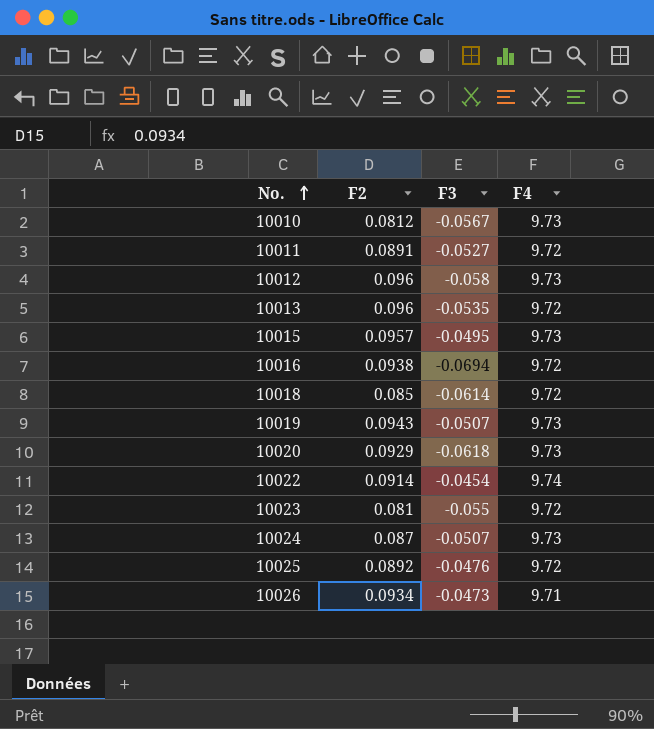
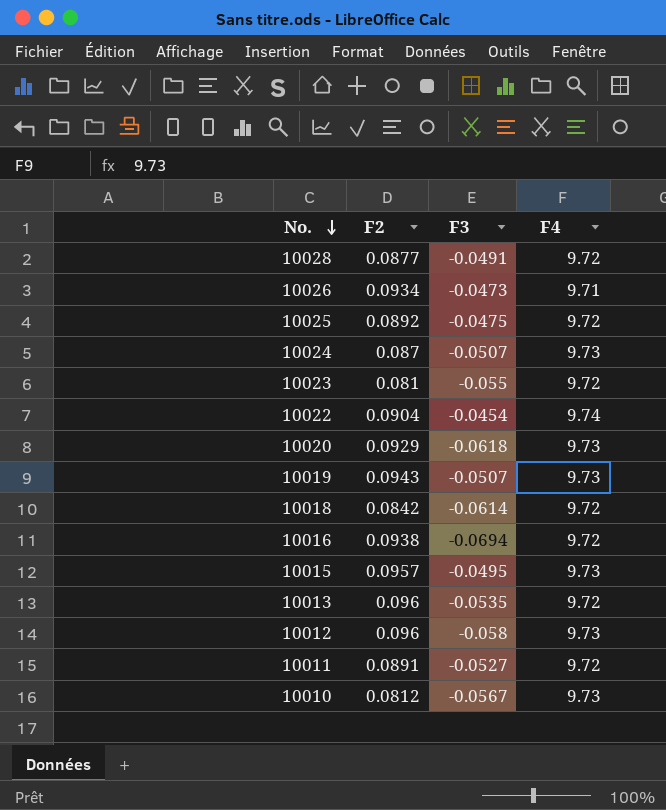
row order: No. ascending -> No. descending
row 10028: none -> 0.0877 | -0.0491 | 9.72
10025 | F3: -0.0476 -> -0.0475
10022 | F2: 0.0914 -> 0.0904
10018 | F2: 0.085 -> 0.0842

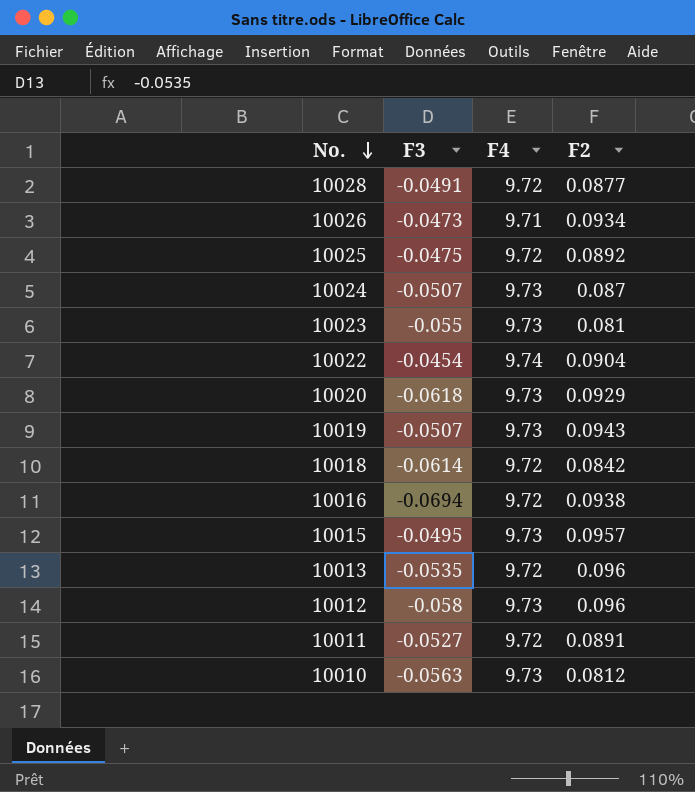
column F2 | position: 2 -> 4
10023 | F4: 9.72 -> 9.73
10010 | F3: -0.0567 -> -0.0563

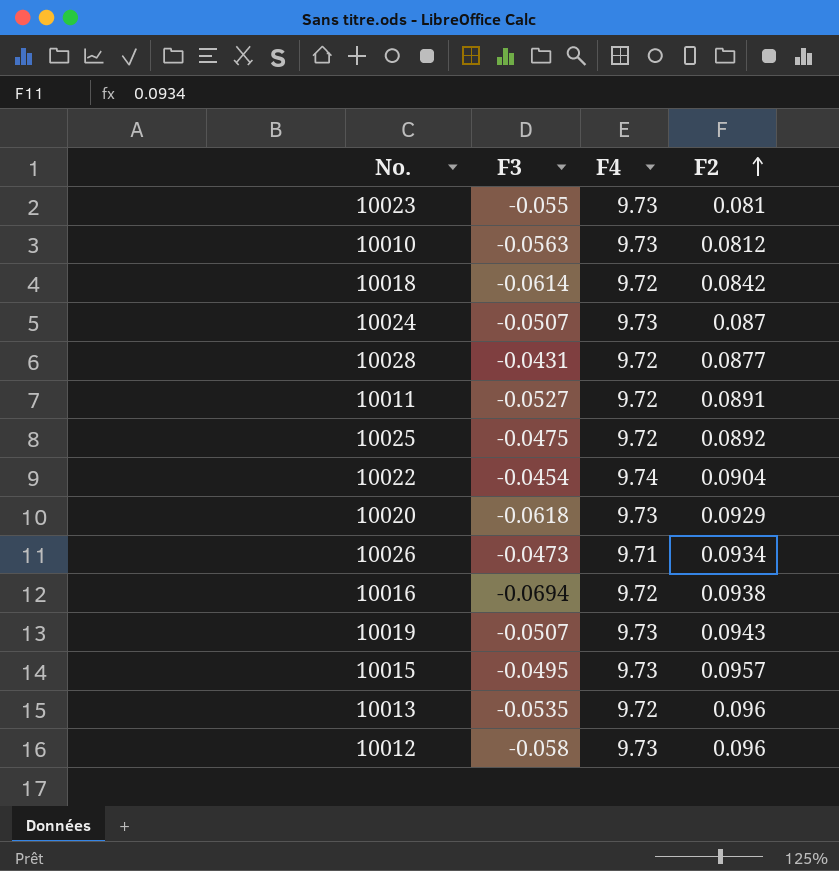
row order: No. descending -> F2 ascending
10028 | F3: -0.0491 -> -0.0431

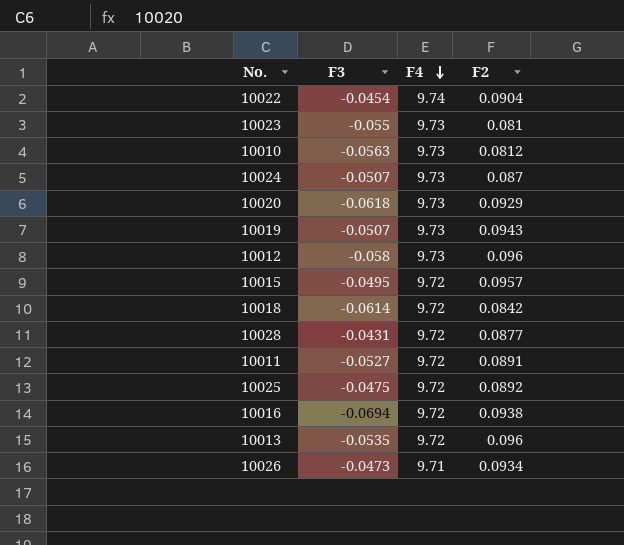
row order: F2 ascending -> F4 descending
10015 | F4: 9.73 -> 9.72

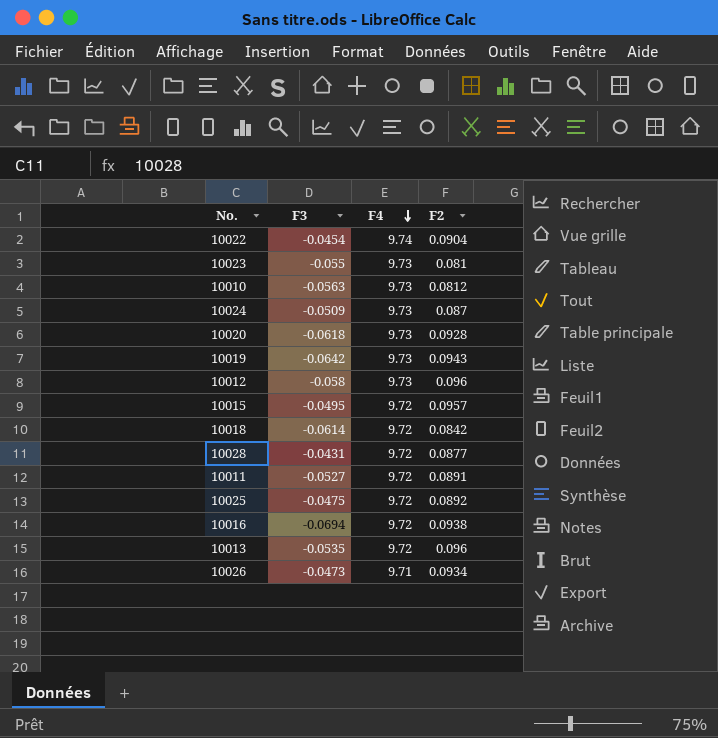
10024 | F3: -0.0507 -> -0.0509
10020 | F2: 0.0929 -> 0.0928
10019 | F3: -0.0507 -> -0.0642

